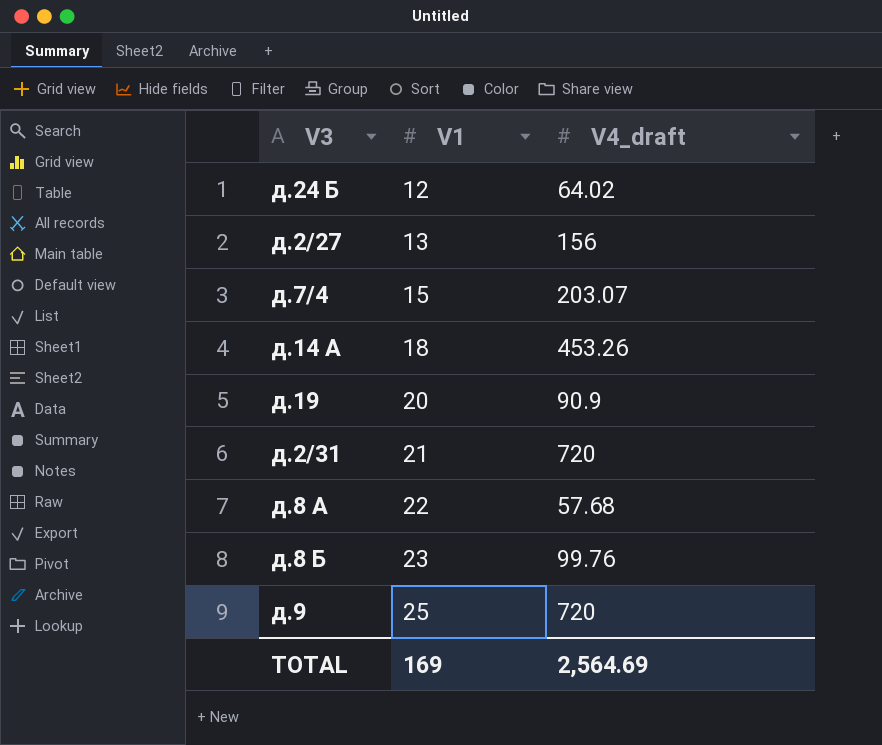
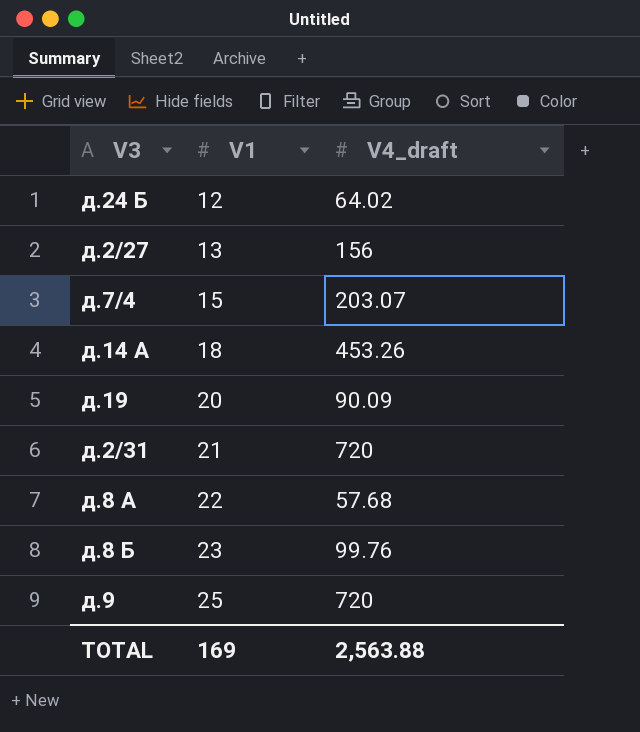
д.19 | V4_draft: 90.9 -> 90.09
TOTAL | V4_draft: 2,564.69 -> 2,563.88

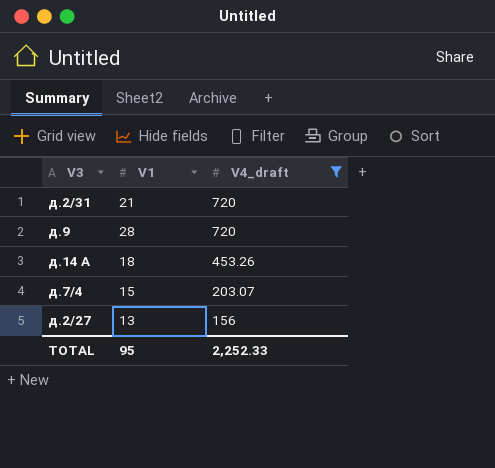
filter: none -> V4_draft >= 156
row order: V1 ascending -> V4_draft descending
д.9 | V1: 25 -> 28
TOTAL | V1: 169 -> 95
TOTAL | V4_draft: 2,563.88 -> 2,252.33

